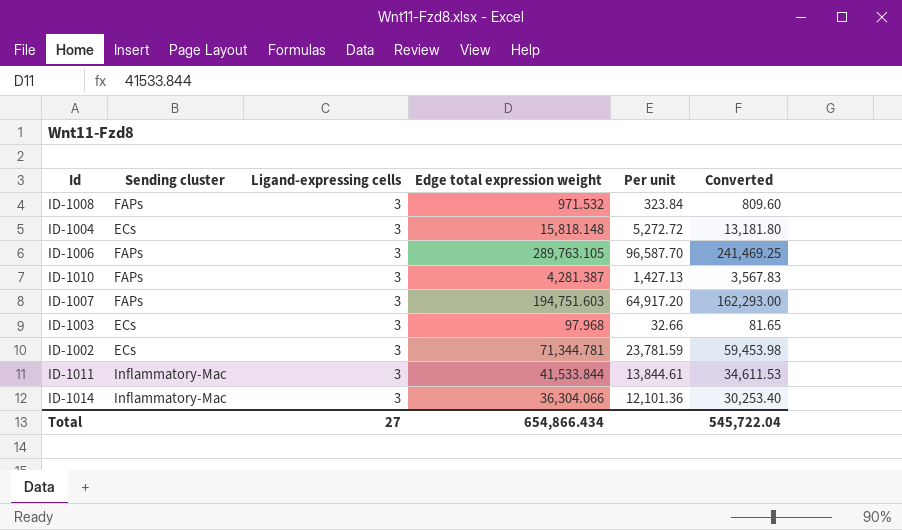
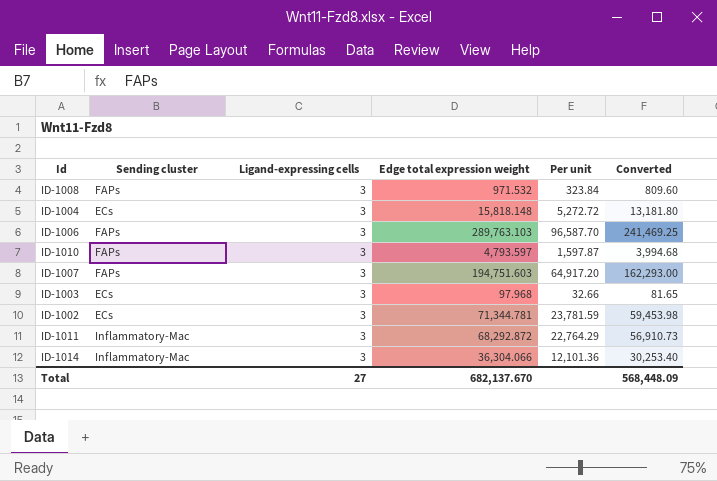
ID-1006 | Edge total expression weight: 289,763.105 -> 289,763.103
ID-1010 | Edge total expression weight: 4,281.387 -> 4,793.597
ID-1010 | Per unit: 1,427.13 -> 1,597.87
ID-1010 | Converted: 3,567.83 -> 3,994.68
ID-1011 | Edge total expression weight: 41,533.844 -> 68,292.872
ID-1011 | Per unit: 13,844.61 -> 22,764.29
ID-1011 | Converted: 34,611.53 -> 56,910.73
Total | Edge total expression weight: 654,866.434 -> 682,137.670
Total | Converted: 545,722.04 -> 568,448.09

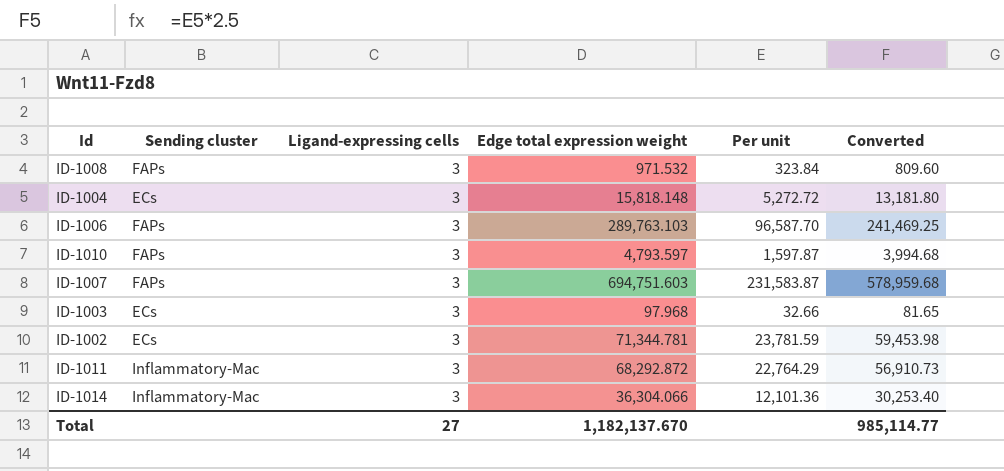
ID-1007 | Edge total expression weight: 194,751.603 -> 694,751.603
ID-1007 | Per unit: 64,917.20 -> 231,583.87
ID-1007 | Converted: 162,293.00 -> 578,959.68
Total | Edge total expression weight: 682,137.670 -> 1,182,137.670
Total | Converted: 568,448.09 -> 985,114.77

